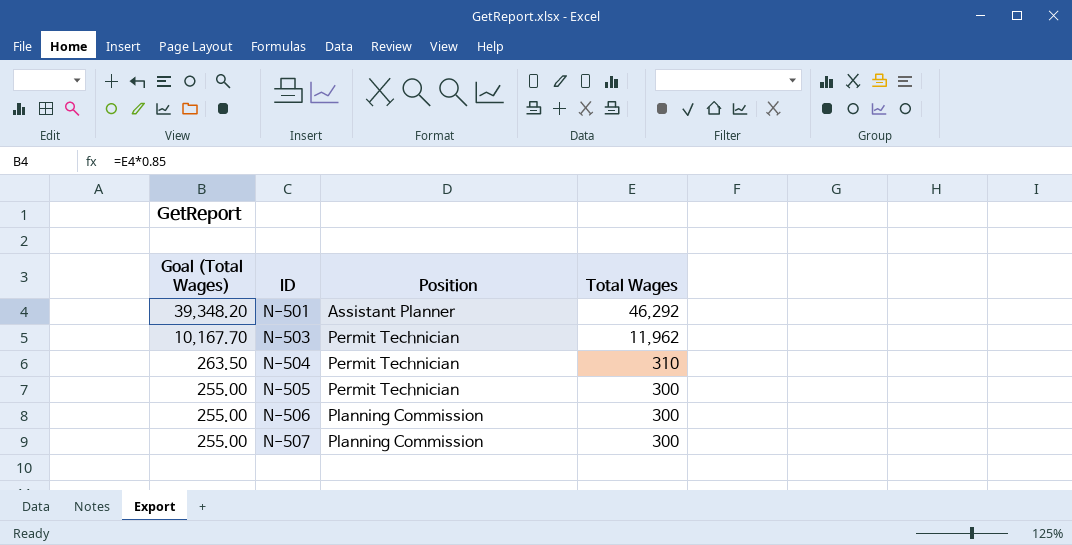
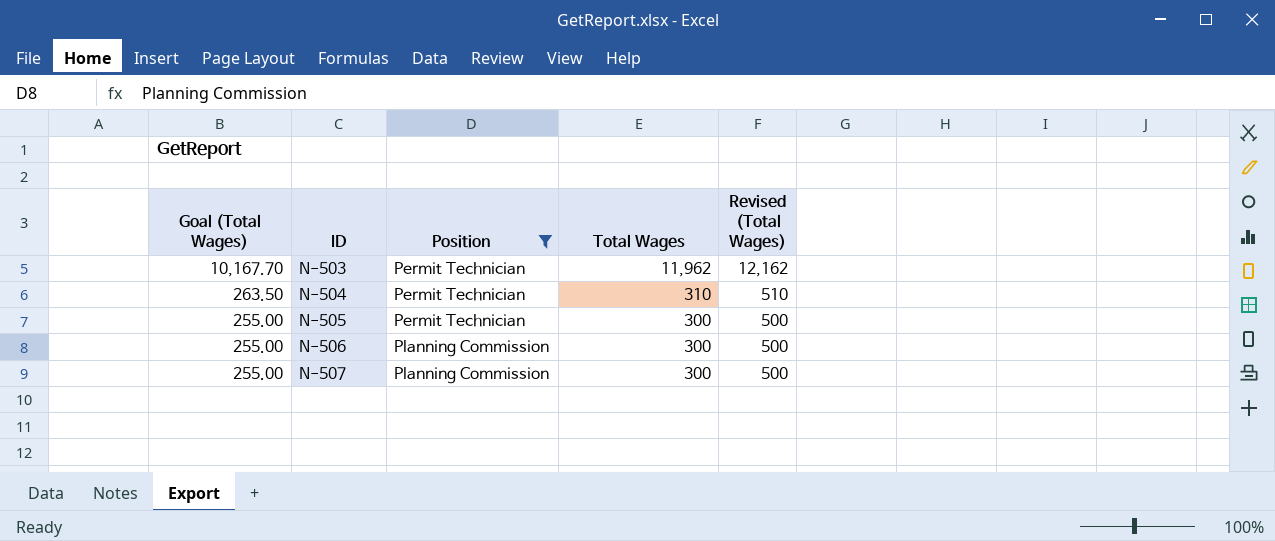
filter: none -> Position != Assistant Planner
column Revised (Total Wages) | formula: none -> [Total Wages] + 200

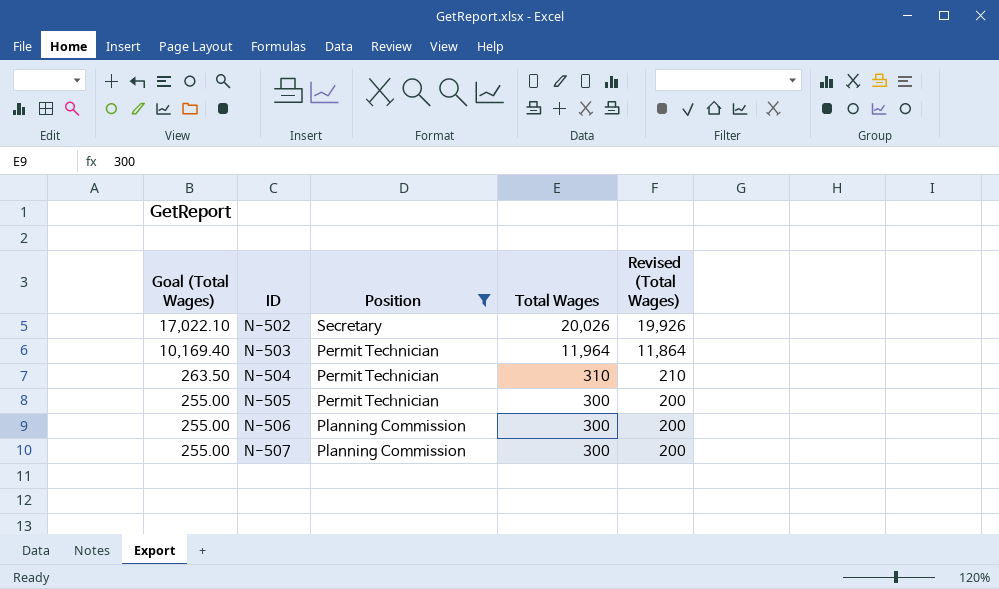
column Revised (Total Wages) | formula: [Total Wages] + 200 -> [Total Wages] - 100
row N-502: none -> 17,022.10 | Secretary | 20,026 | 19,926
N-503 | Goal (Total Wages): 10,167.70 -> 10,169.40
N-503 | Total Wages: 11,962 -> 11,964

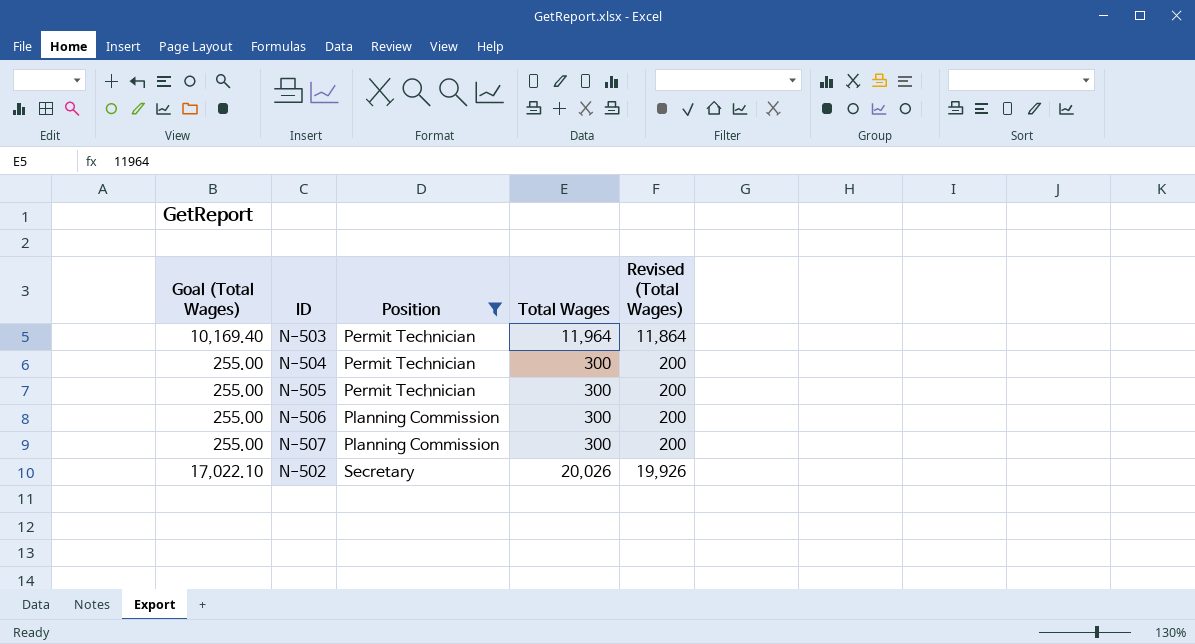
row order: Goal (Total Wages) descending -> Position ascending
N-504 | Goal (Total Wages): 263.50 -> 255.00
N-504 | Total Wages: 310 -> 300
N-504 | Revised (Total Wages): 210 -> 200

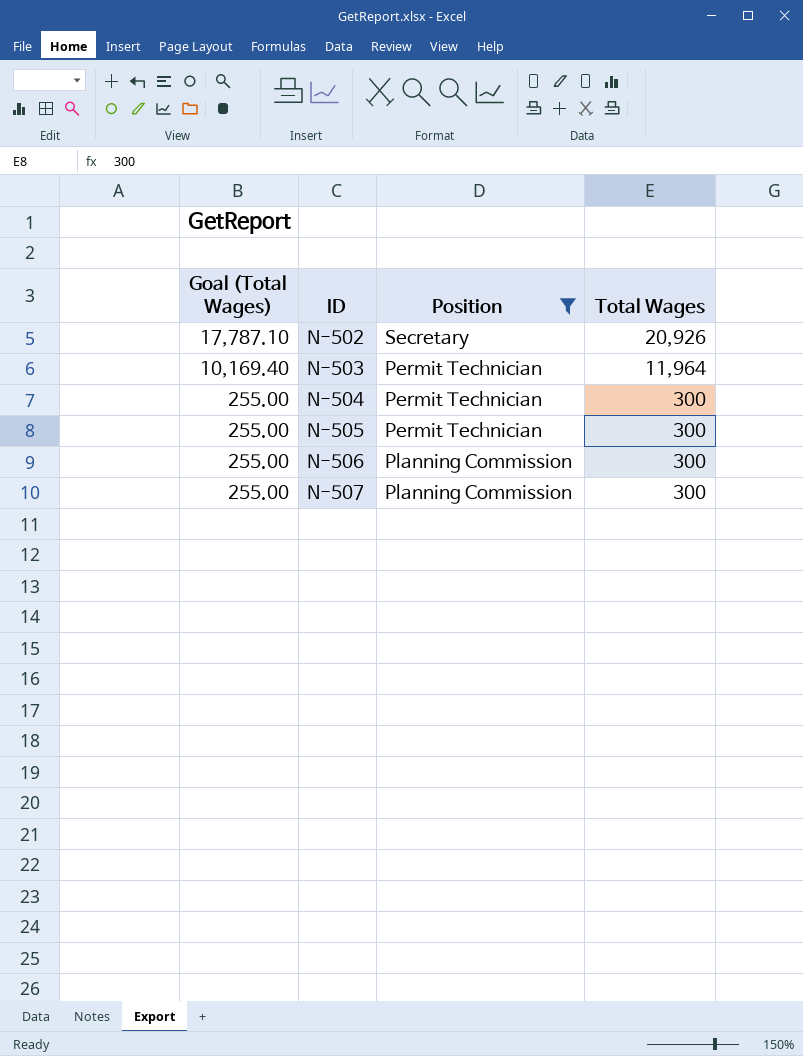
row order: Position ascending -> Goal (Total Wages) descending
column Revised (Total Wages) | formula: [Total Wages] - 100 -> none
N-502 | Goal (Total Wages): 17,022.10 -> 17,787.10
N-502 | Total Wages: 20,026 -> 20,926

